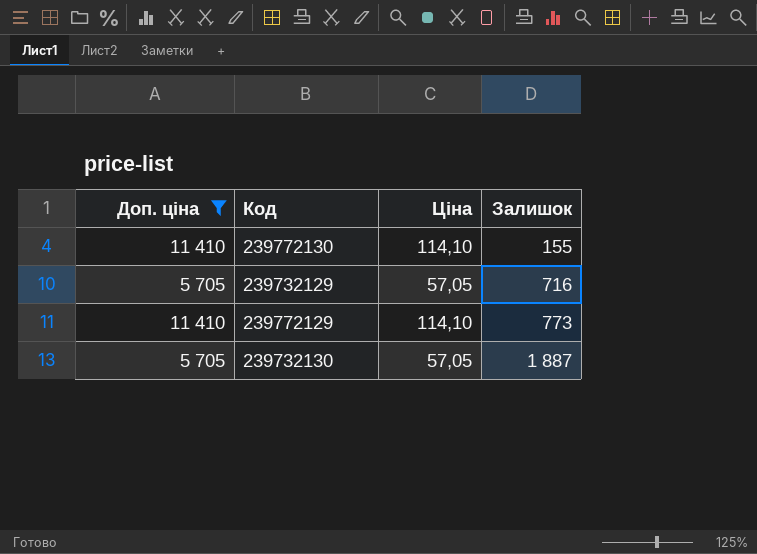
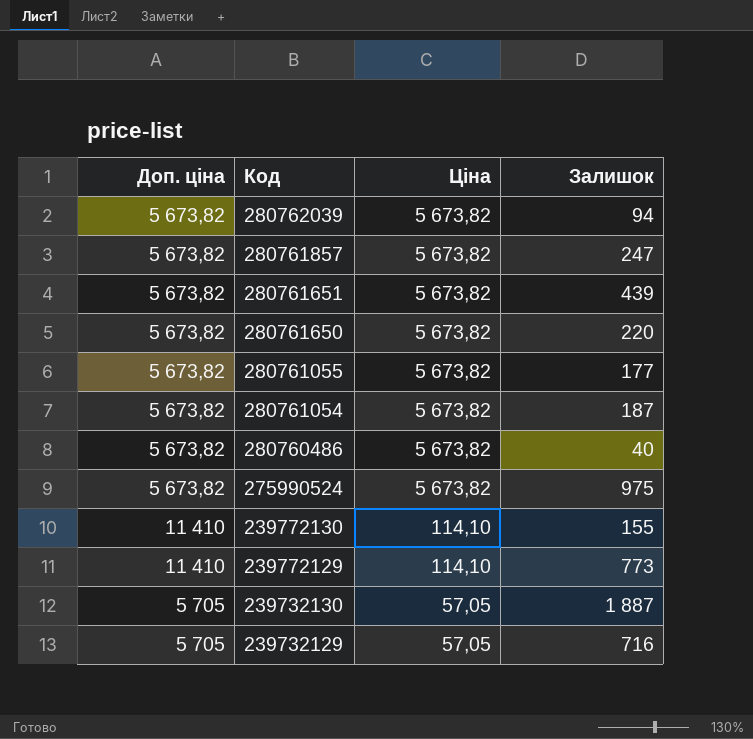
filter: Доп. ціна != 5 673,82 -> none
row order: Залишок ascending -> Код descending

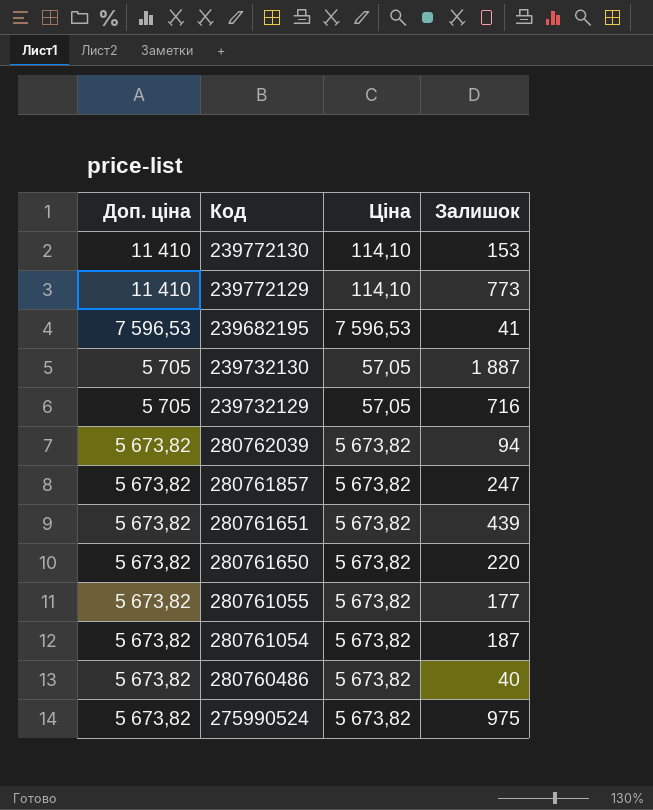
row order: Код descending -> Доп. ціна descending
239772130 | Залишок: 155 -> 153
row 239682195: none -> 7 596,53 | 7 596,53 | 41

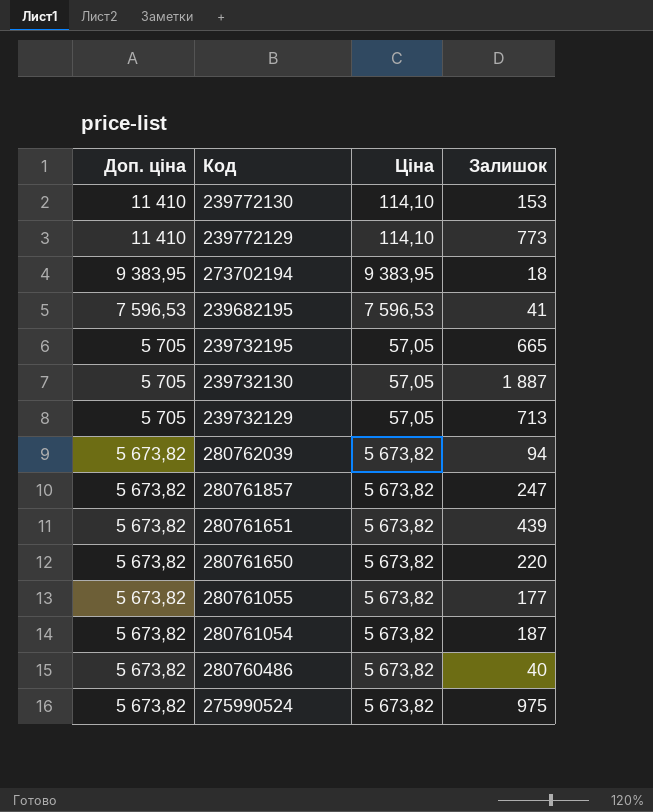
row 273702194: none -> 9 383,95 | 9 383,95 | 18
row 239732195: none -> 5 705 | 57,05 | 665
239732129 | Залишок: 716 -> 713

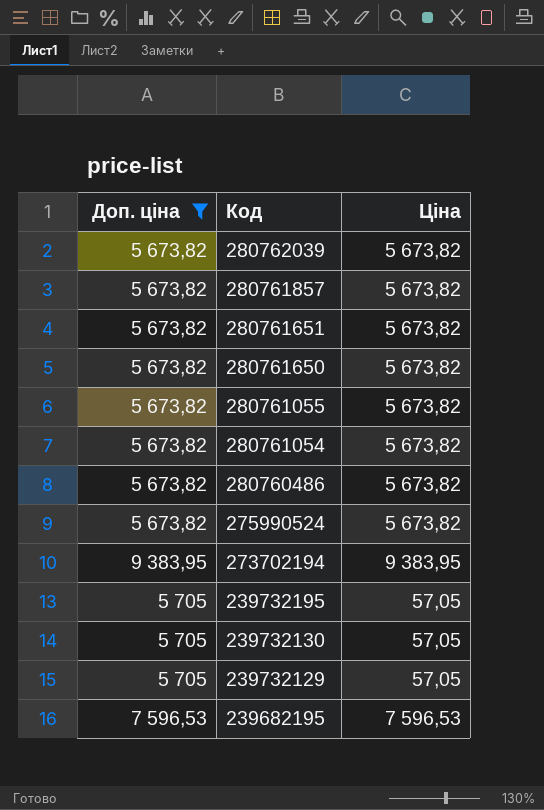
filter: none -> Доп. ціна != 11 410
row order: Доп. ціна descending -> Код descending
column Залишок | position: 4 -> none

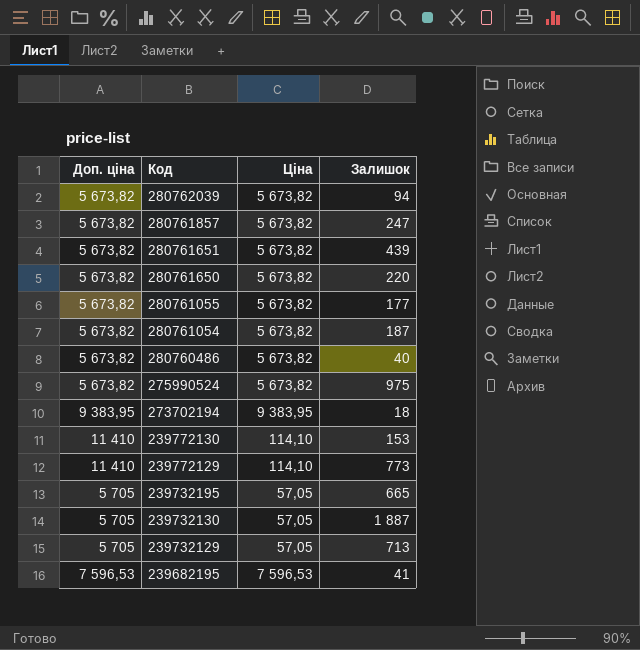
filter: Доп. ціна != 11 410 -> none
column Залишок | position: none -> 4

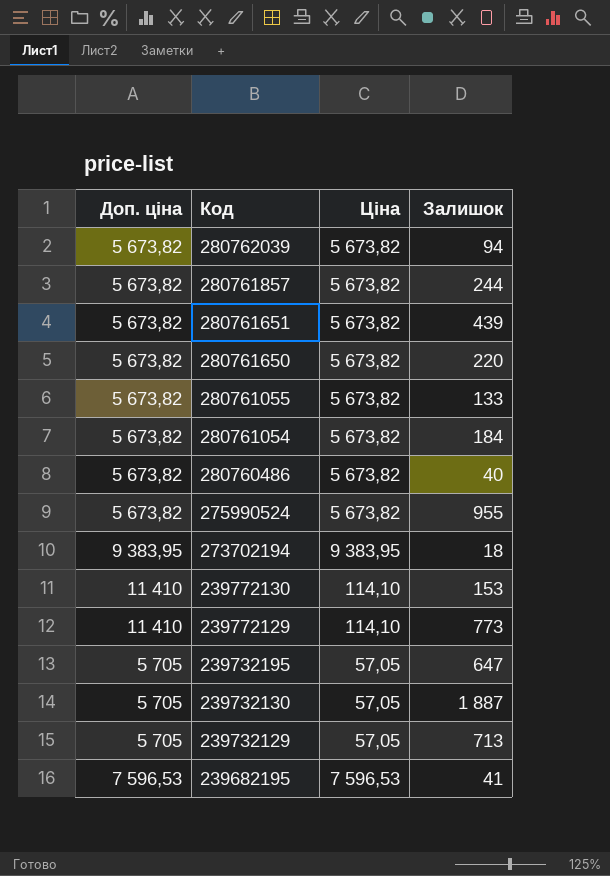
280761857 | Залишок: 247 -> 244
280761055 | Залишок: 177 -> 133
280761054 | Залишок: 187 -> 184
275990524 | Залишок: 975 -> 955
239732195 | Залишок: 665 -> 647

